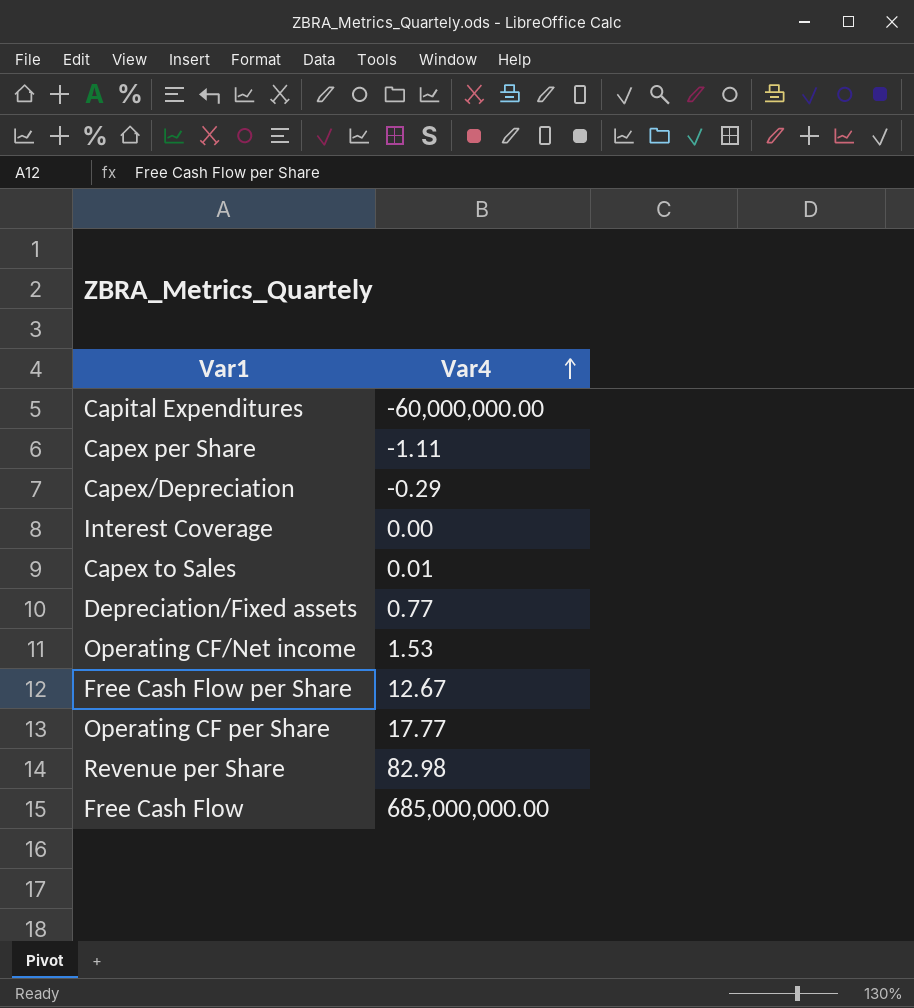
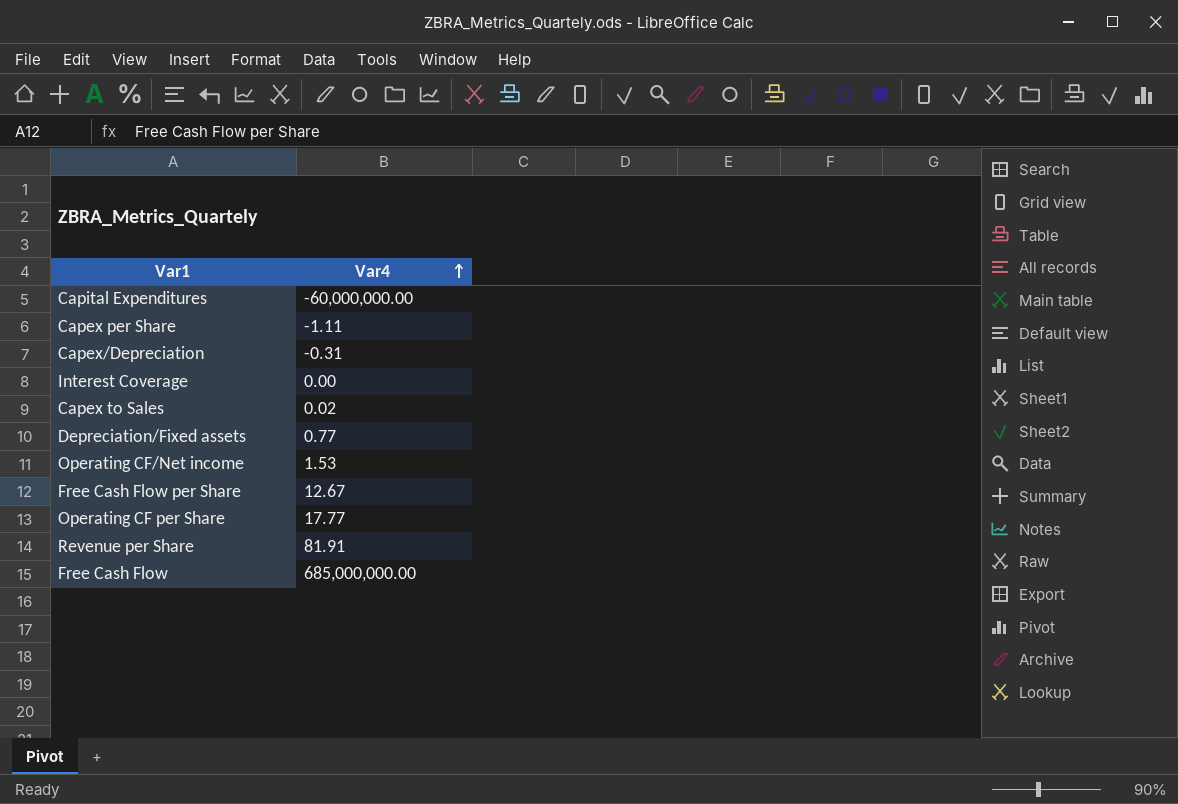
Capex/Depreciation | Var4: -0.29 -> -0.31
Capex to Sales | Var4: 0.01 -> 0.02
Revenue per Share | Var4: 82.98 -> 81.91

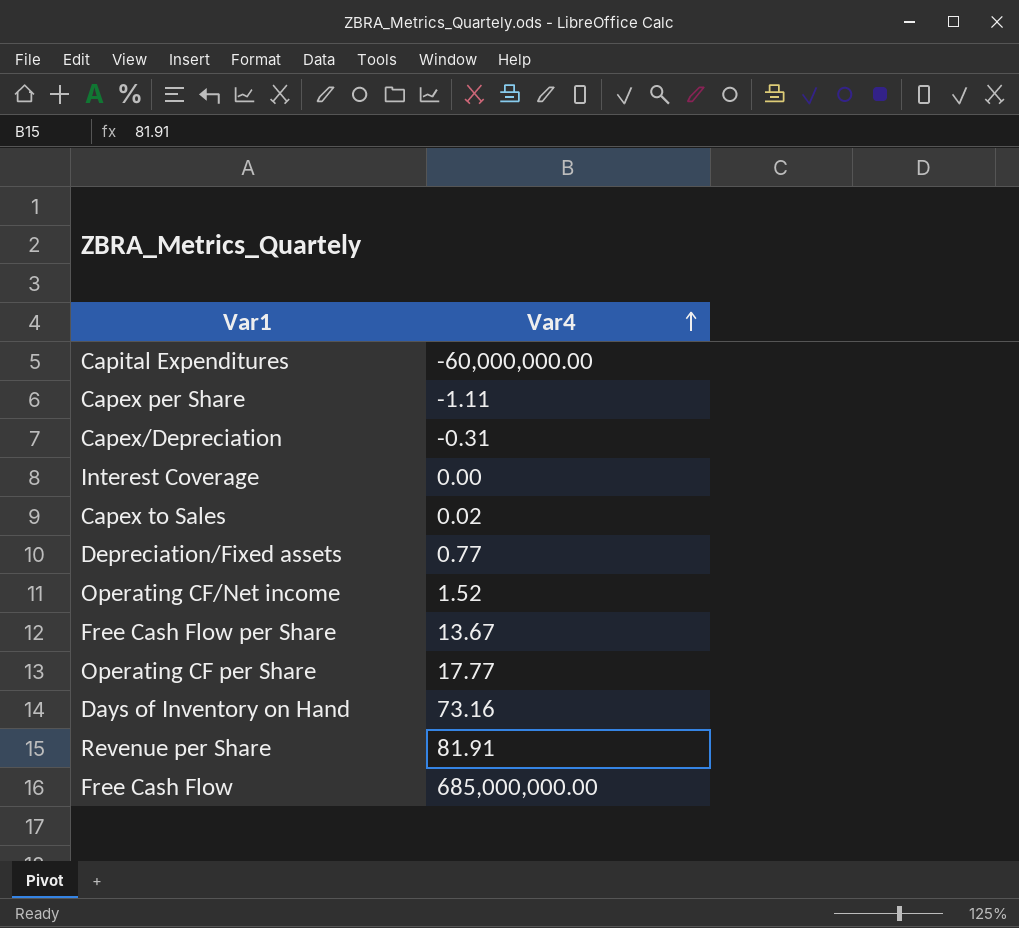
Operating CF/Net income | Var4: 1.53 -> 1.52
Free Cash Flow per Share | Var4: 12.67 -> 13.67
row Days of Inventory on Hand: none -> 73.16

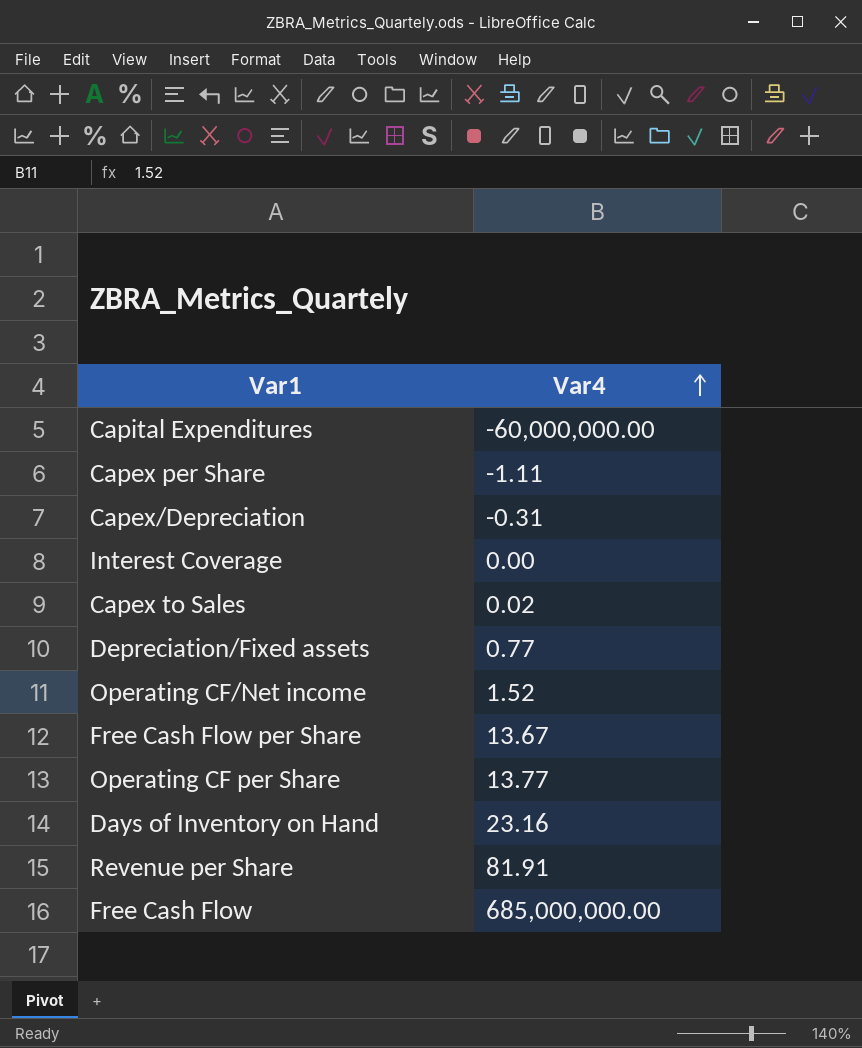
Operating CF per Share | Var4: 17.77 -> 13.77
Days of Inventory on Hand | Var4: 73.16 -> 23.16

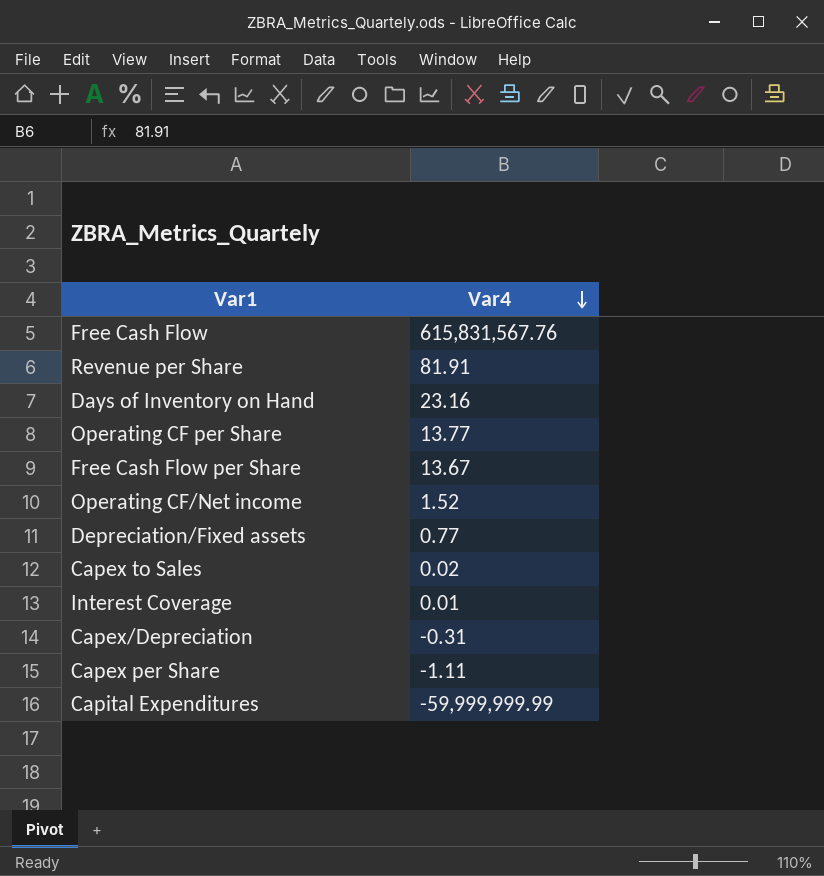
row order: Var4 ascending -> Var4 descending
Free Cash Flow | Var4: 685,000,000.00 -> 615,831,567.76
Interest Coverage | Var4: 0.00 -> 0.01
Capital Expenditures | Var4: -60,000,000.00 -> -59,999,999.99

